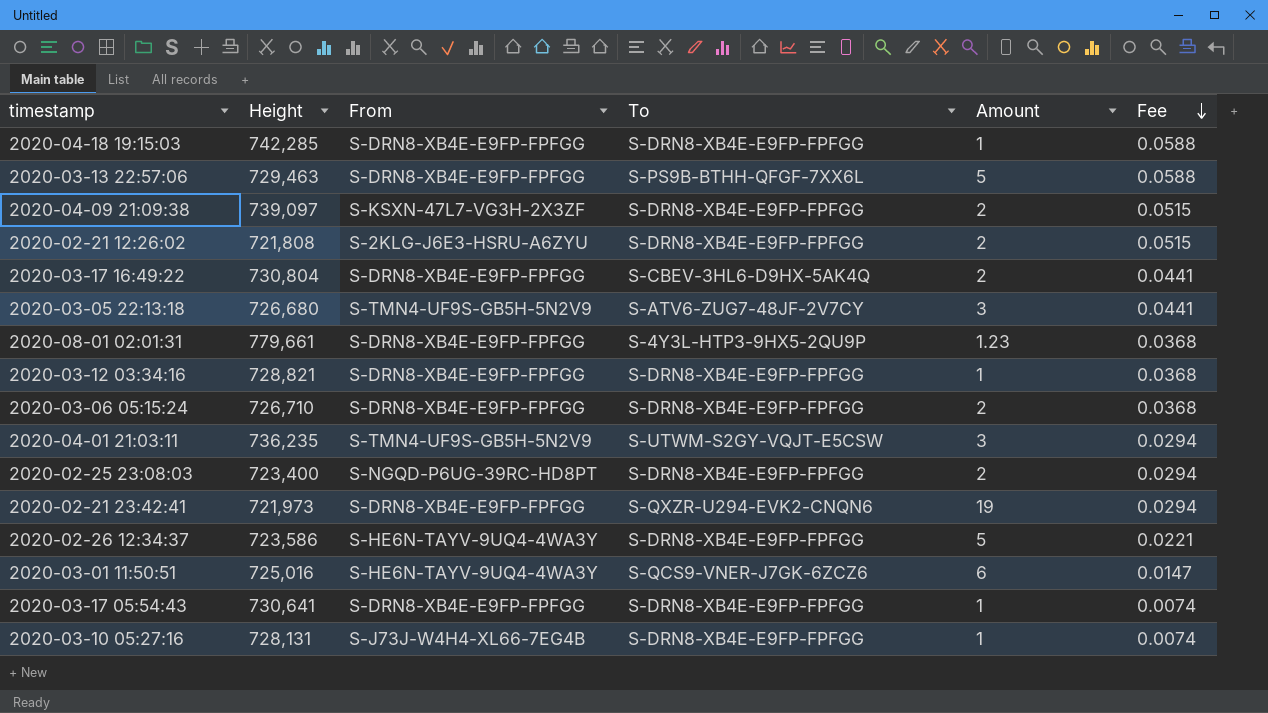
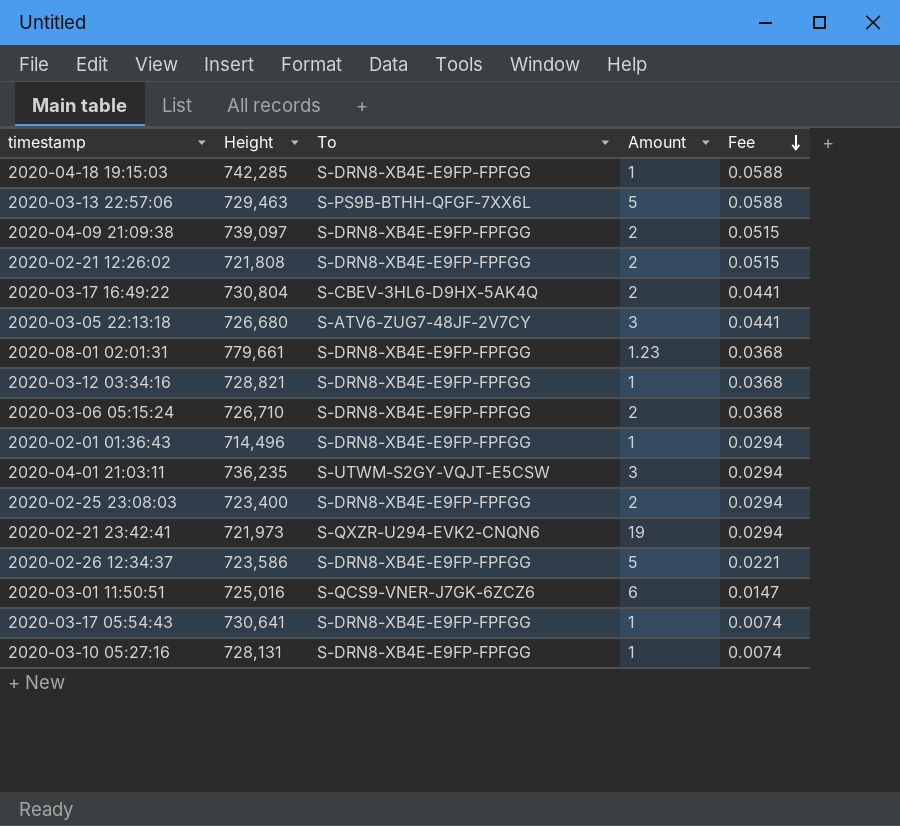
column From | position: 3 -> none
2020-08-01 02:01:31 | To: S-4Y3L-HTP3-9HX5-2QU9P -> S-DRN8-XB4E-E9FP-FPFGG
row 2020-02-01 01:36:43: none -> 714,496 | S-DRN8-XB4E-E9FP-FPFGG | 1 | 0.0294

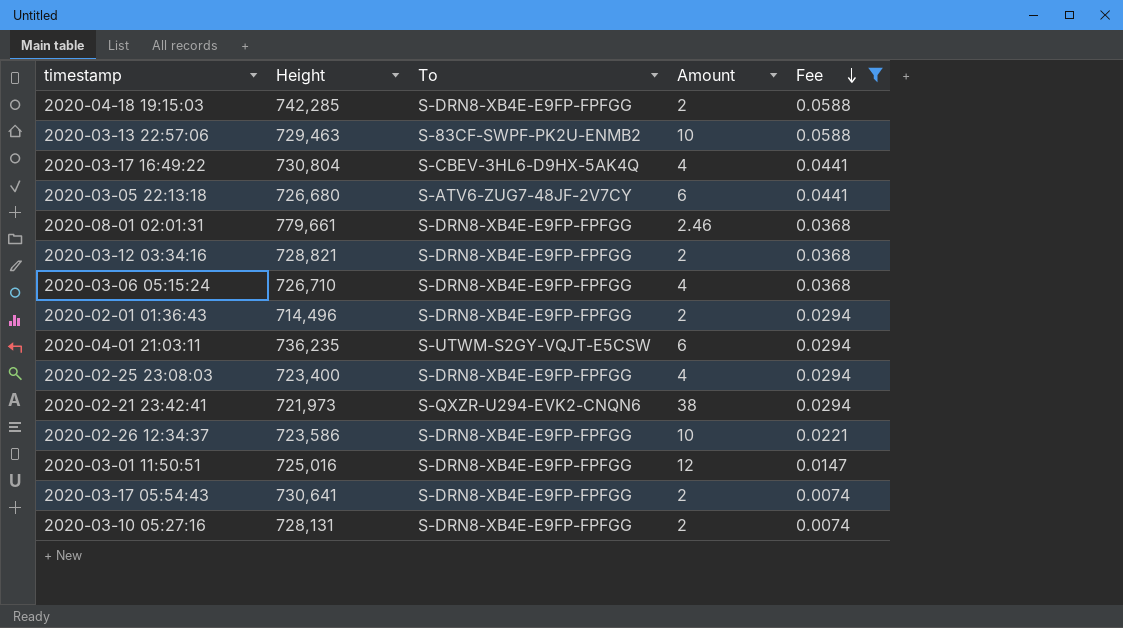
filter: none -> Fee != 0.0515
2020-04-18 19:15:03 | Amount: 1 -> 2
2020-03-13 22:57:06 | To: S-PS9B-BTHH-QFGF-7XX6L -> S-83CF-SWPF-PK2U-ENMB2
2020-03-13 22:57:06 | Amount: 5 -> 10
2020-03-17 16:49:22 | Amount: 2 -> 4
2020-03-05 22:13:18 | Amount: 3 -> 6
2020-08-01 02:01:31 | Amount: 1.23 -> 2.46
2020-03-12 03:34:16 | Amount: 1 -> 2
2020-03-06 05:15:24 | Amount: 2 -> 4
2020-02-01 01:36:43 | Amount: 1 -> 2
2020-04-01 21:03:11 | Amount: 3 -> 6
2020-02-25 23:08:03 | Amount: 2 -> 4
2020-02-21 23:42:41 | Amount: 19 -> 38
2020-02-26 12:34:37 | Amount: 5 -> 10
2020-03-01 11:50:51 | To: S-QCS9-VNER-J7GK-6ZCZ6 -> S-DRN8-XB4E-E9FP-FPFGG
2020-03-01 11:50:51 | Amount: 6 -> 12
2020-03-17 05:54:43 | Amount: 1 -> 2
2020-03-10 05:27:16 | Amount: 1 -> 2

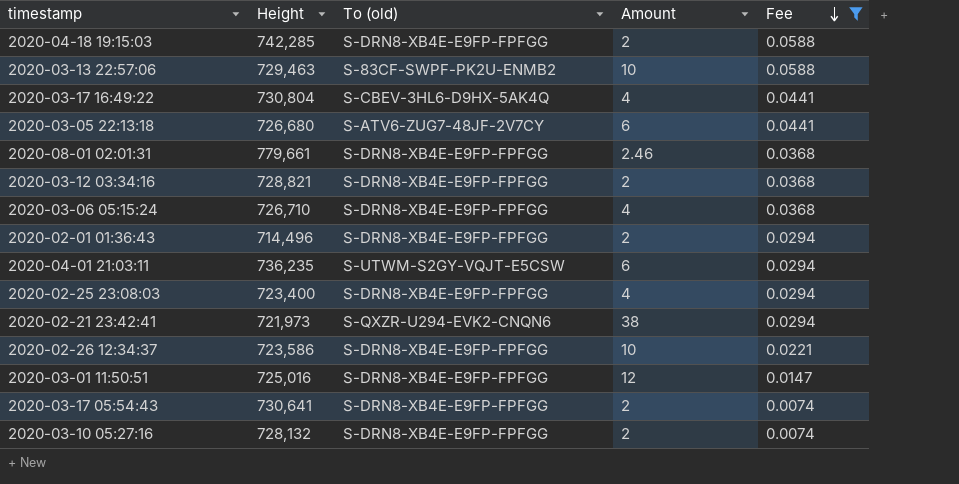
column name: To -> To (old)
2020-03-10 05:27:16 | Height: 728,131 -> 728,132

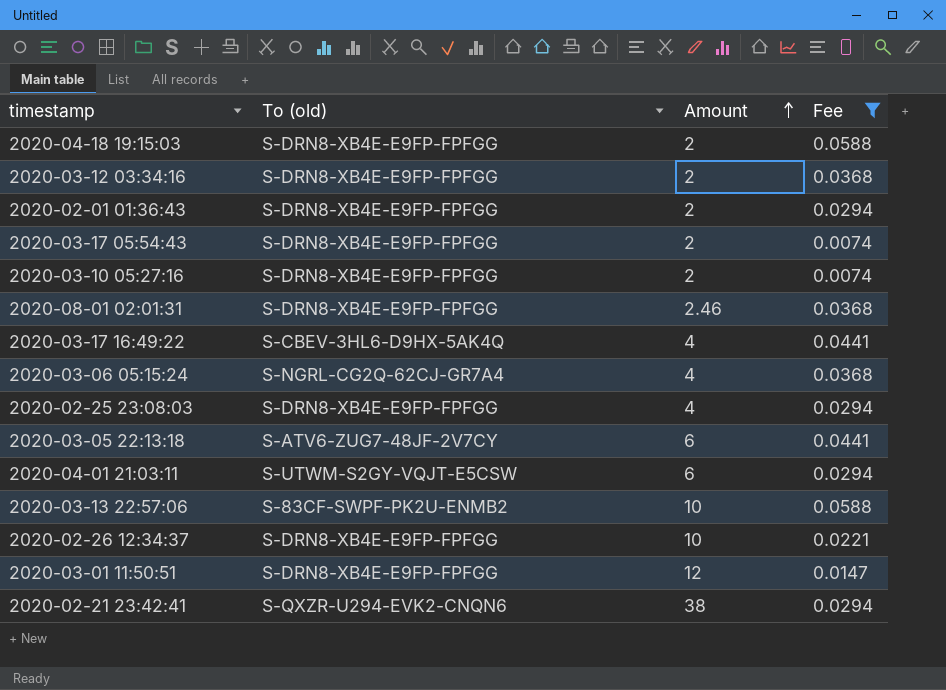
row order: Fee descending -> Amount ascending
column Height | position: 2 -> none
2020-03-06 05:15:24 | To (old): S-DRN8-XB4E-E9FP-FPFGG -> S-NGRL-CG2Q-62CJ-GR7A4

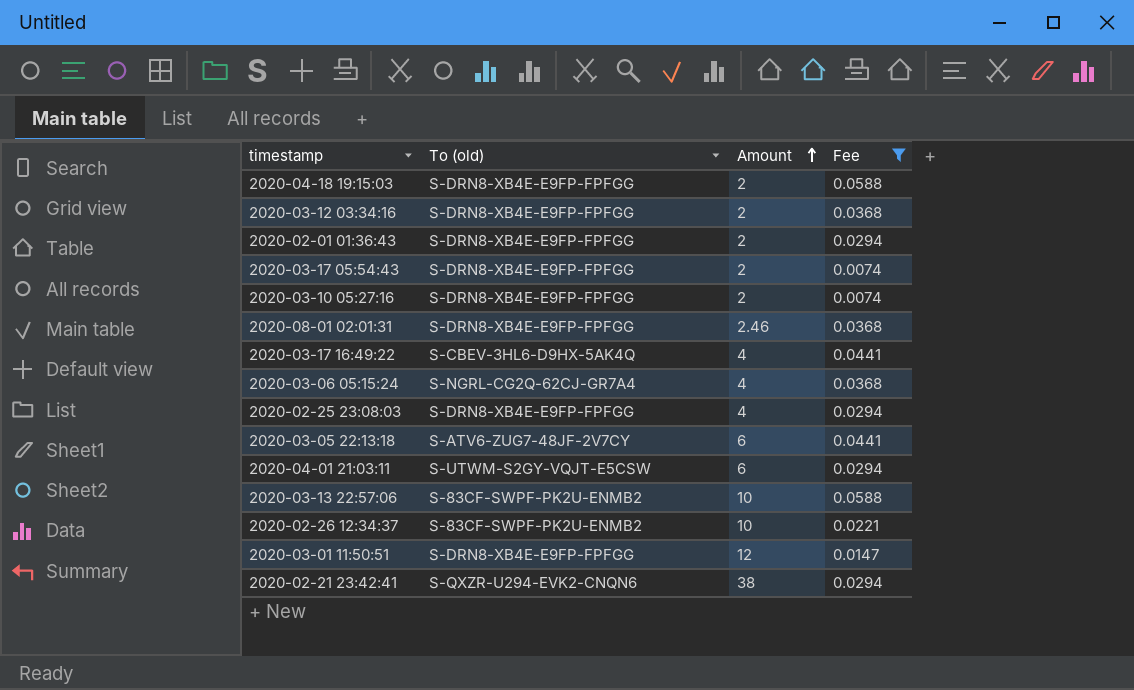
2020-02-26 12:34:37 | To (old): S-DRN8-XB4E-E9FP-FPFGG -> S-83CF-SWPF-PK2U-ENMB2

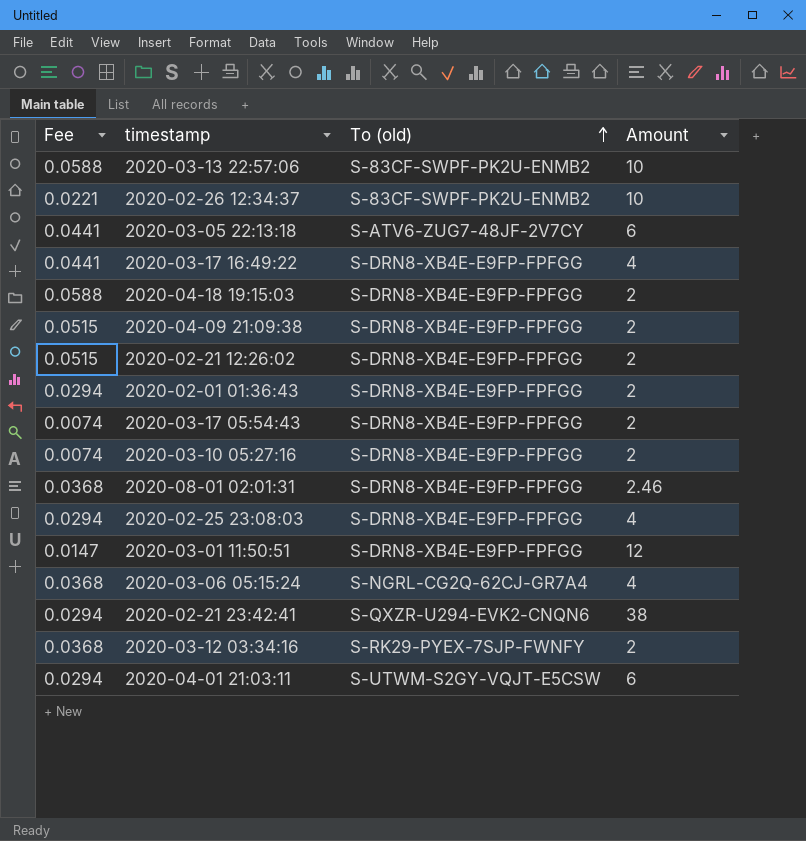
filter: Fee != 0.0515 -> none
row order: Amount ascending -> To (old) ascending
column Fee | position: 4 -> 1
2020-03-17 16:49:22 | To (old): S-CBEV-3HL6-D9HX-5AK4Q -> S-DRN8-XB4E-E9FP-FPFGG
2020-03-12 03:34:16 | To (old): S-DRN8-XB4E-E9FP-FPFGG -> S-RK29-PYEX-7SJP-FWNFY

